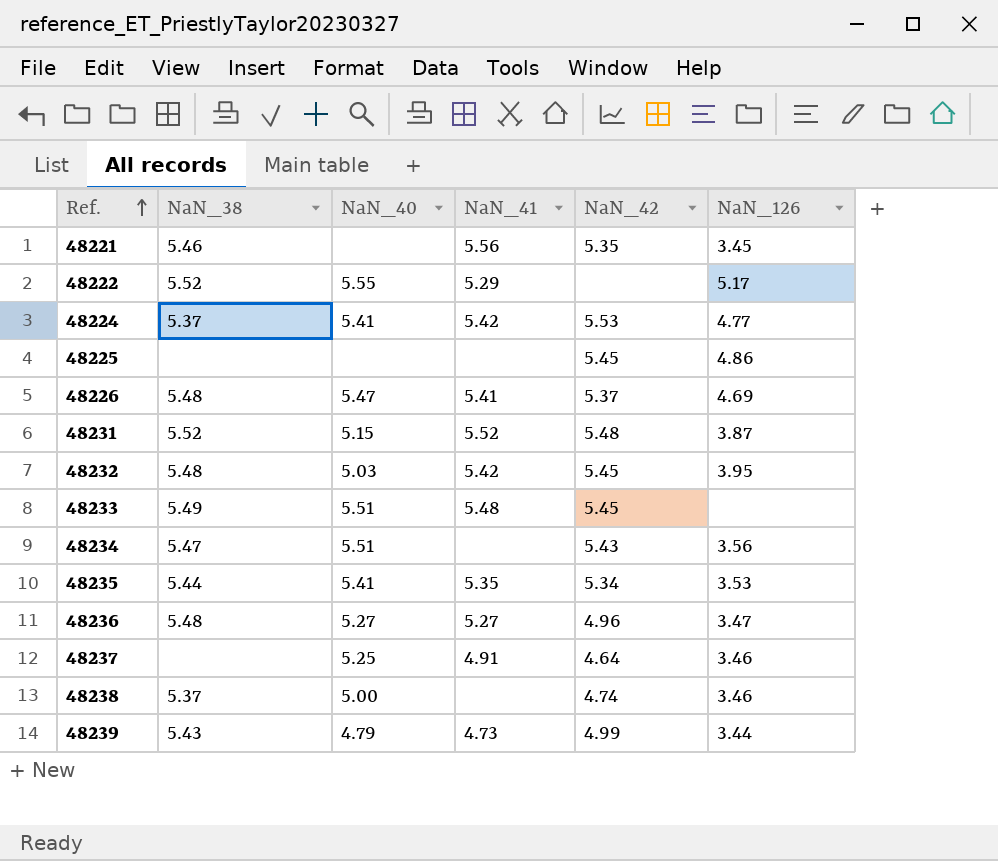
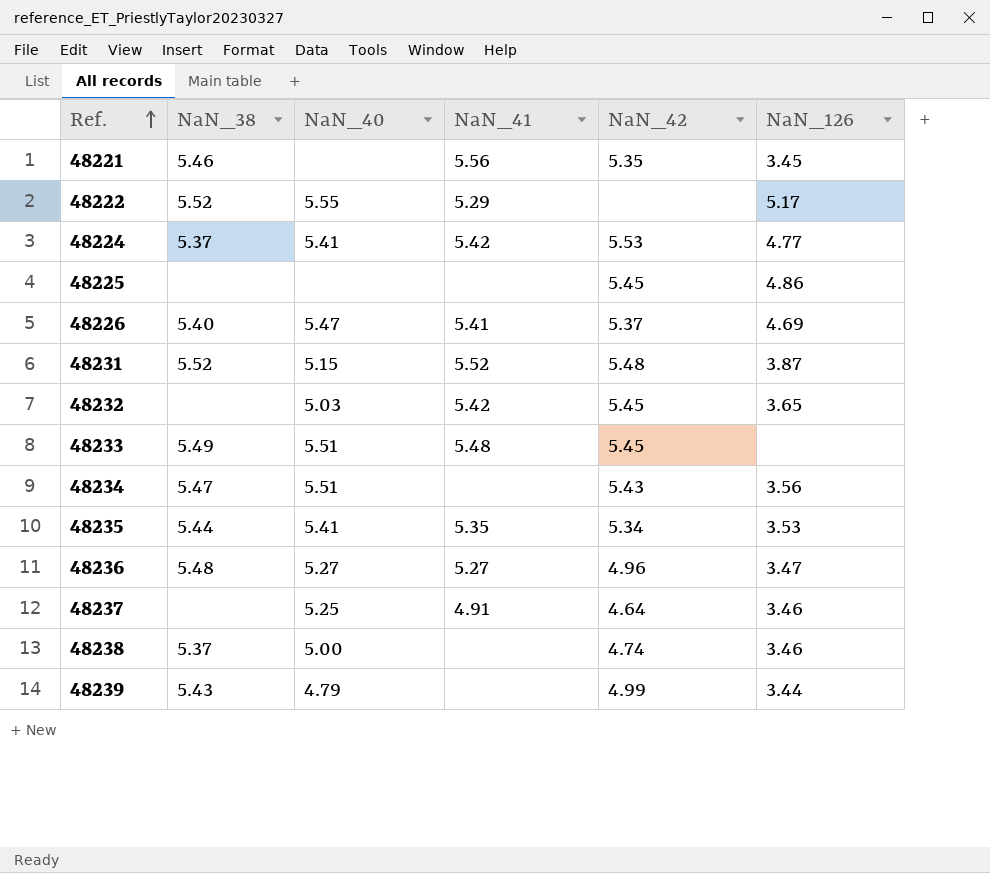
48226 | NaN_38: 5.48 -> 5.40
48232 | NaN_38: 5.48 -> none
48232 | NaN_126: 3.95 -> 3.65
48239 | NaN_41: 4.73 -> none

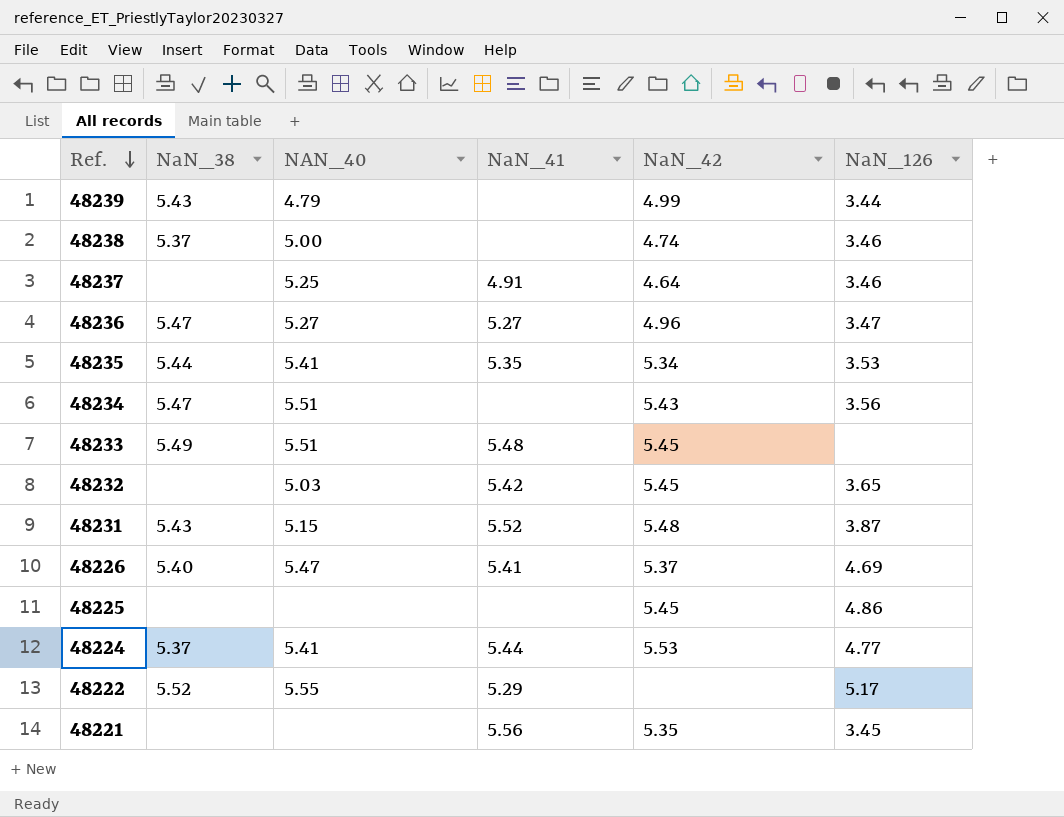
row order: Ref. ascending -> Ref. descending
column name: NaN_40 -> NAN_40
48236 | NaN_38: 5.48 -> 5.47
48231 | NaN_38: 5.52 -> 5.43
48224 | NaN_41: 5.42 -> 5.44
48221 | NaN_38: 5.46 -> none

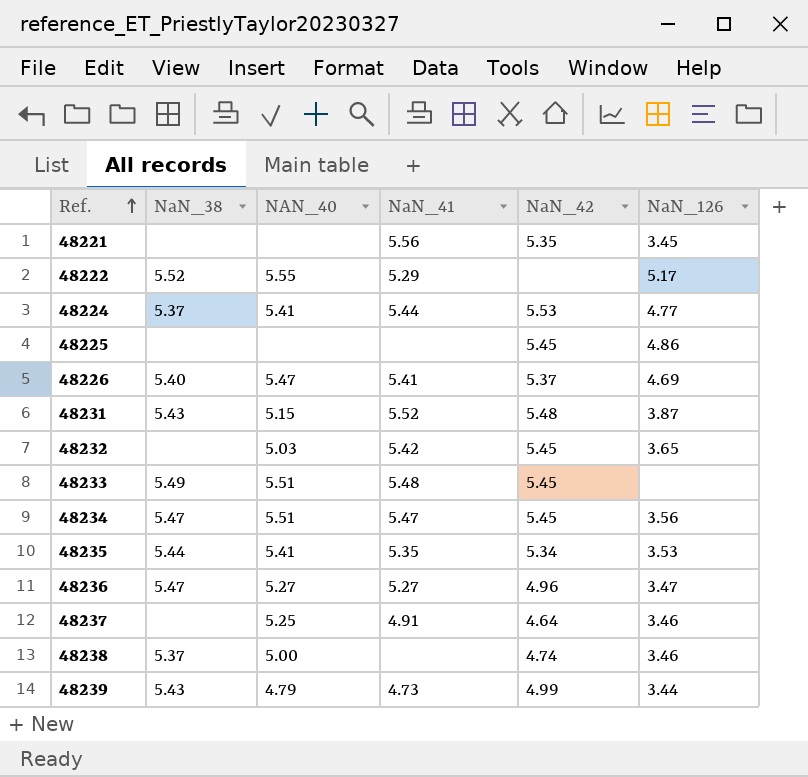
row order: Ref. descending -> Ref. ascending
48234 | NaN_41: none -> 5.47
48234 | NaN_42: 5.43 -> 5.45
48239 | NaN_41: none -> 4.73

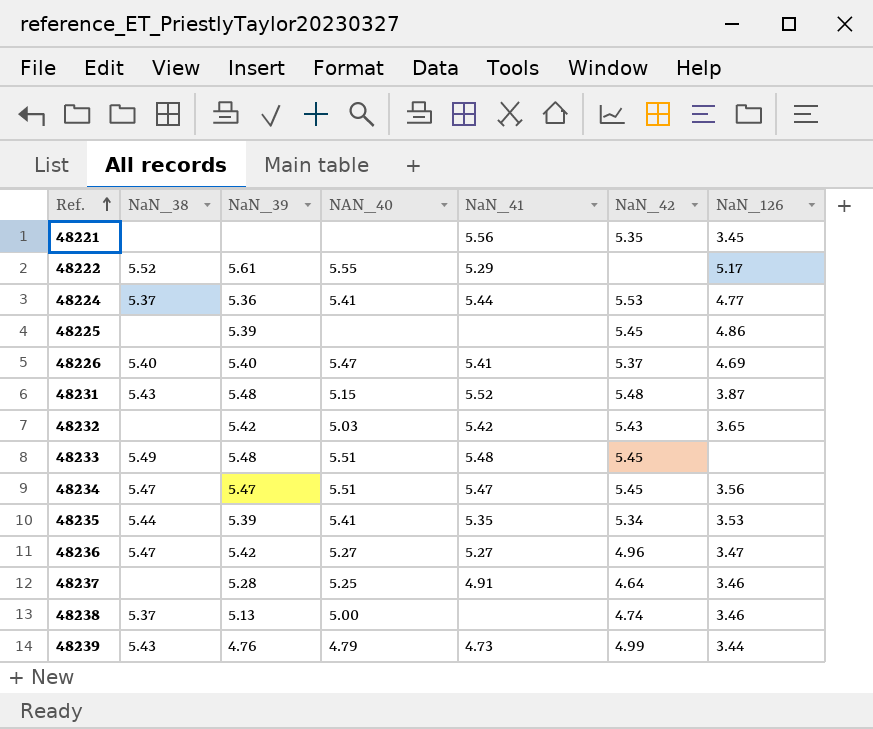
column NaN_39 | position: none -> 3
48232 | NaN_42: 5.45 -> 5.43

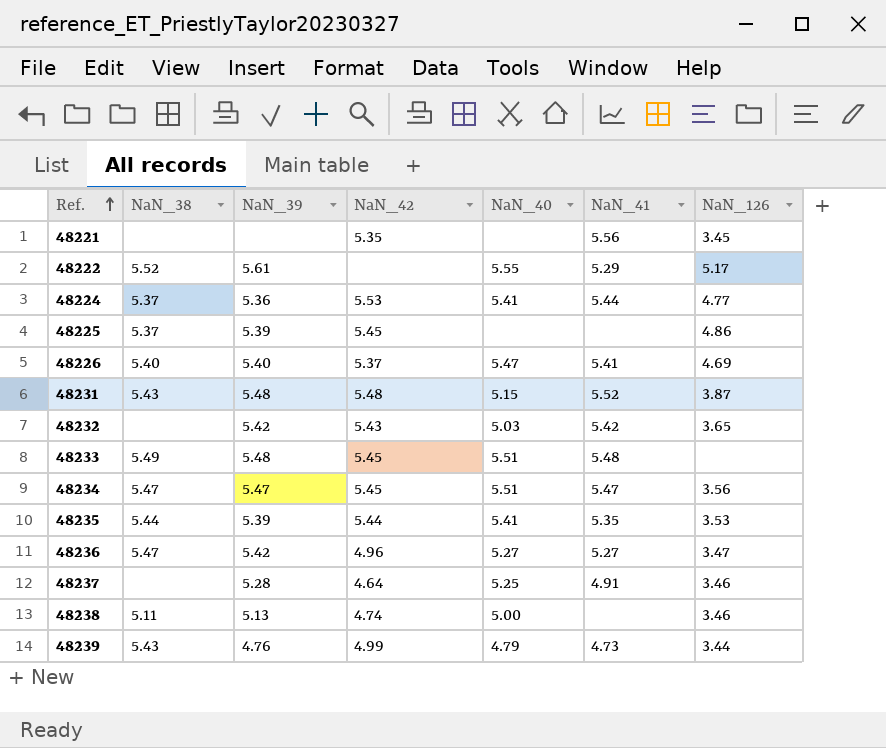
column NaN_42 | position: 6 -> 4
column name: NAN_40 -> NaN_40
48225 | NaN_38: none -> 5.37
48235 | NaN_42: 5.34 -> 5.44
48238 | NaN_38: 5.37 -> 5.11

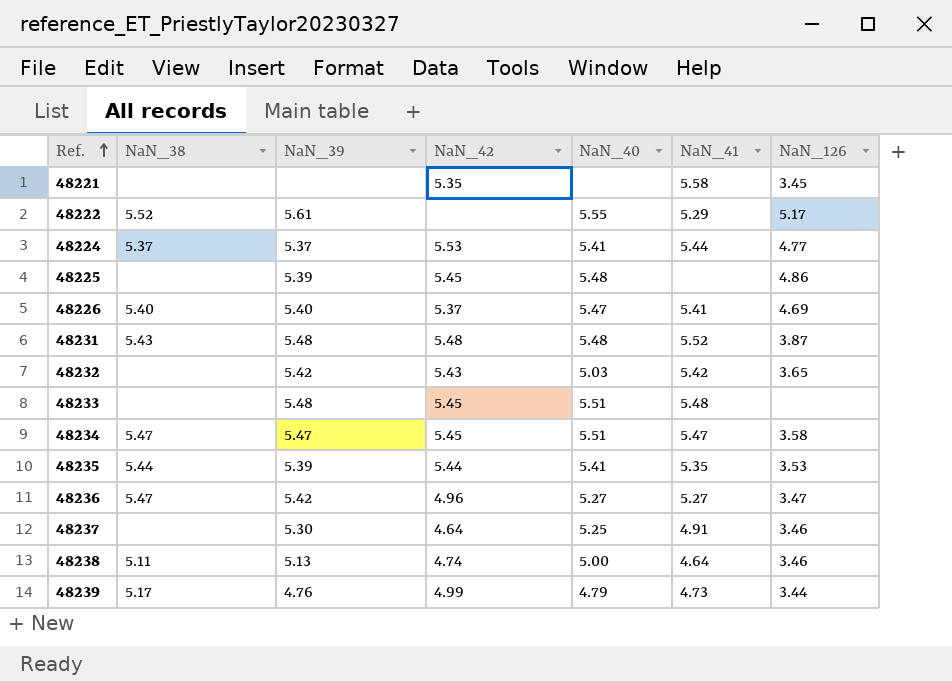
48221 | NaN_41: 5.56 -> 5.58
48224 | NaN_39: 5.36 -> 5.37
48225 | NaN_38: 5.37 -> none
48225 | NaN_40: none -> 5.48
48231 | NaN_40: 5.15 -> 5.48
48233 | NaN_38: 5.49 -> none
48234 | NaN_126: 3.56 -> 3.58
48237 | NaN_39: 5.28 -> 5.30
48238 | NaN_41: none -> 4.64
48239 | NaN_38: 5.43 -> 5.17

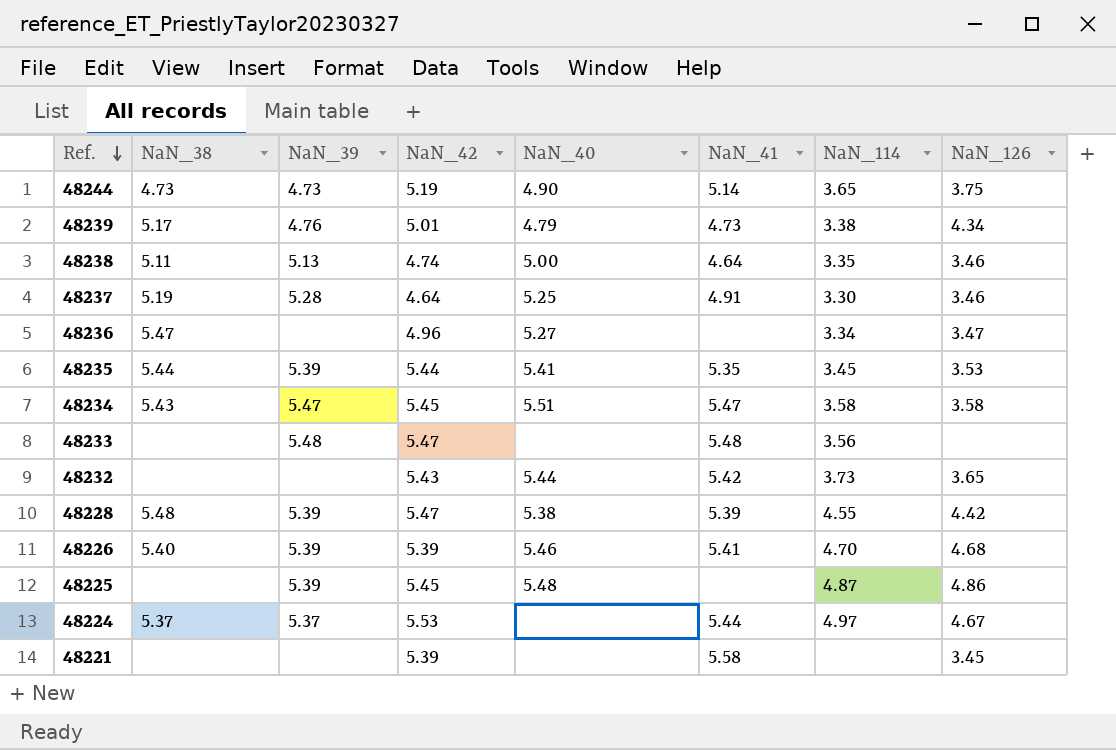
row order: Ref. ascending -> Ref. descending
column NaN_114 | position: none -> 7
row 48222: 5.52 | 5.61 | none | 5.55 | 5.29 | 5.17 -> none
row 48231: 5.43 | 5.48 | 5.48 | 5.48 | 5.52 | 3.87 -> none
row 48244: none -> 4.73 | 4.73 | 5.19 | 4.90 | 5.14 | 3.65 | 3.75
48239 | NaN_42: 4.99 -> 5.01
48239 | NaN_126: 3.44 -> 4.34
48237 | NaN_38: none -> 5.19
48237 | NaN_39: 5.30 -> 5.28
48236 | NaN_39: 5.42 -> none
48236 | NaN_41: 5.27 -> none
48234 | NaN_38: 5.47 -> 5.43
48233 | NaN_42: 5.45 -> 5.47
48233 | NaN_40: 5.51 -> none
48232 | NaN_39: 5.42 -> none
48232 | NaN_40: 5.03 -> 5.44
row 48228: none -> 5.48 | 5.39 | 5.47 | 5.38 | 5.39 | 4.55 | 4.42
48226 | NaN_39: 5.40 -> 5.39
48226 | NaN_42: 5.37 -> 5.39
48226 | NaN_40: 5.47 -> 5.46
48226 | NaN_126: 4.69 -> 4.68
48224 | NaN_40: 5.41 -> none
48224 | NaN_126: 4.77 -> 4.67
48221 | NaN_42: 5.35 -> 5.39

